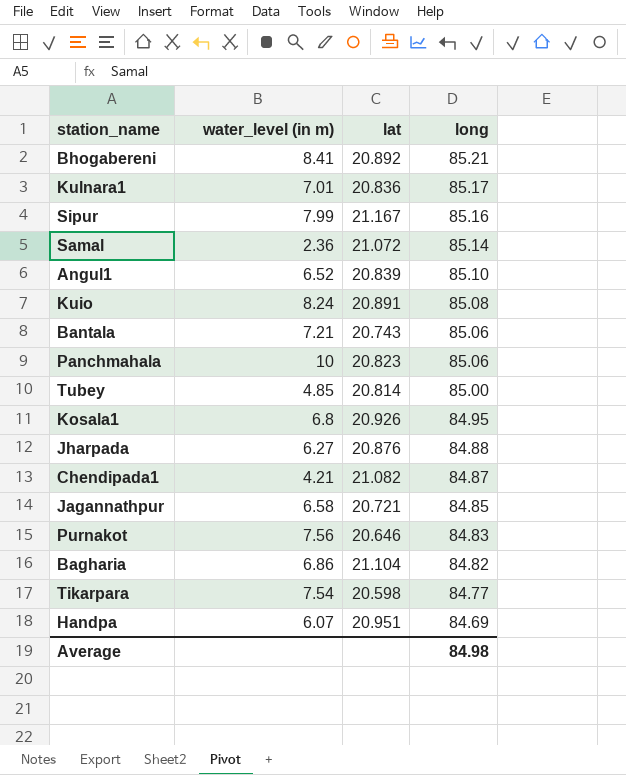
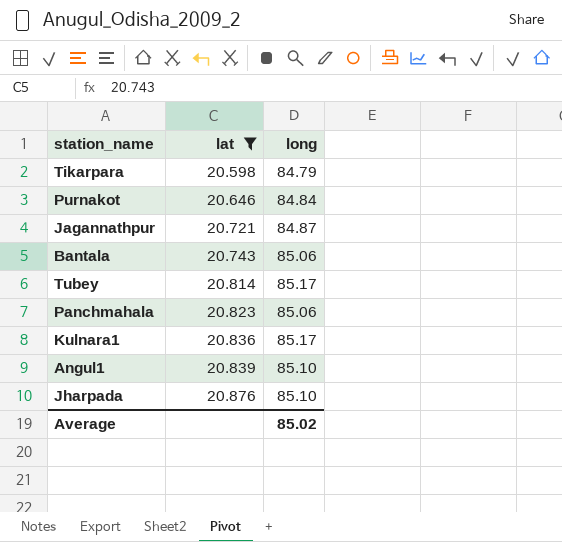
filter: none -> lat <= 20.876
row order: long descending -> lat ascending
column water_level (in m) | position: 2 -> none
Tikarpara | long: 84.77 -> 84.79
Purnakot | long: 84.83 -> 84.84
Jagannathpur | long: 84.85 -> 84.87
Tubey | long: 85.00 -> 85.17
Jharpada | long: 84.88 -> 85.10
Average | long: 84.98 -> 85.02

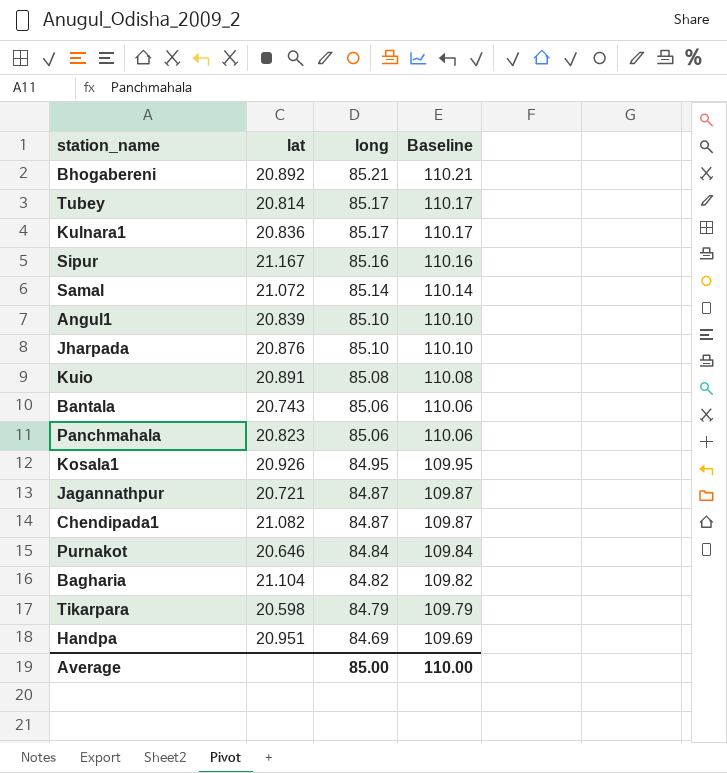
filter: lat <= 20.876 -> none
row order: lat ascending -> long descending
column Baseline | formula: none -> [long] + 25
Average | long: 85.02 -> 85.00

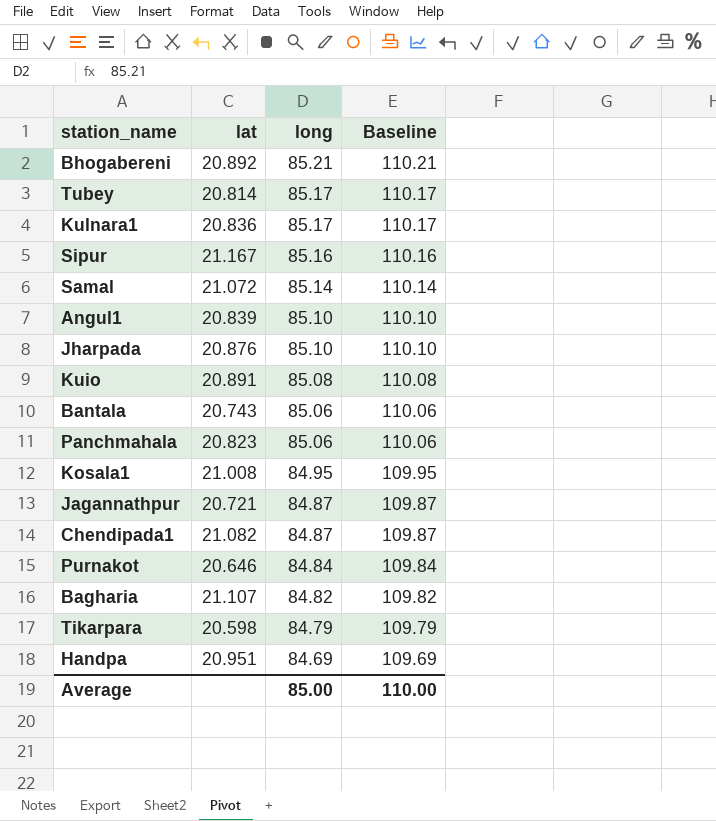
Kosala1 | lat: 20.926 -> 21.008
Bagharia | lat: 21.104 -> 21.107

